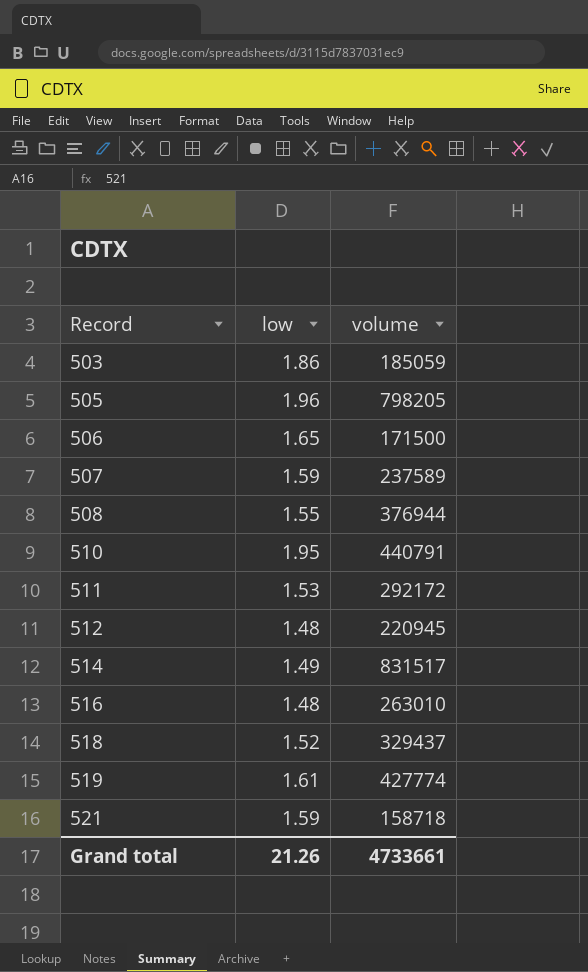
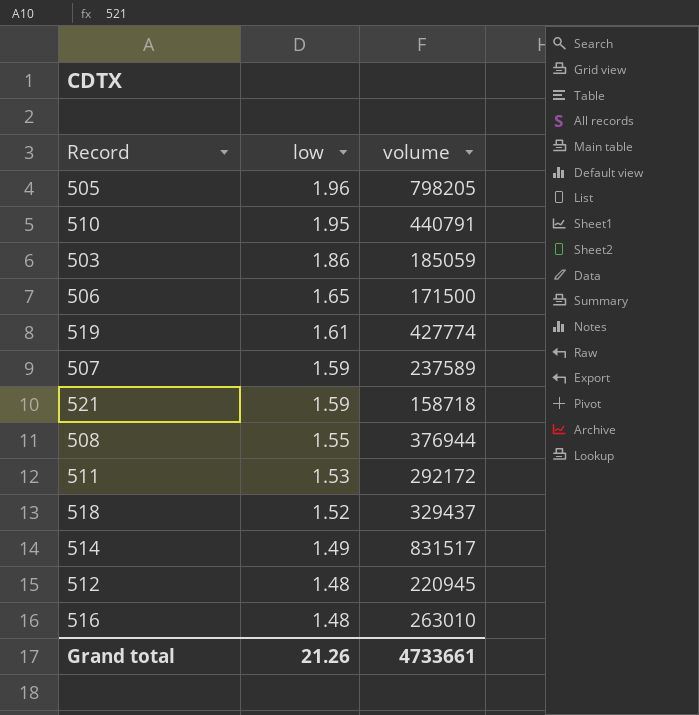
row order: Record ascending -> low descending

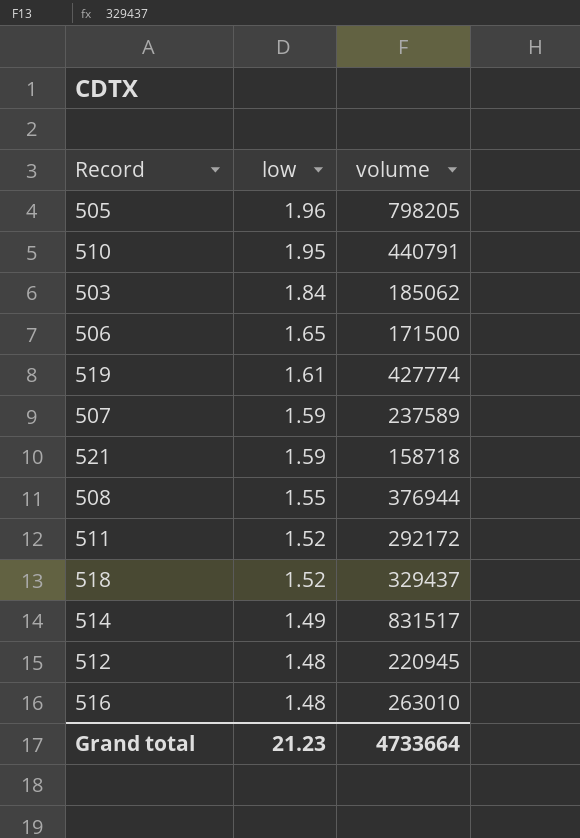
503 | low: 1.86 -> 1.84
503 | volume: 185059 -> 185062
511 | low: 1.53 -> 1.52
Grand total | low: 21.26 -> 21.23
Grand total | volume: 4733661 -> 4733664

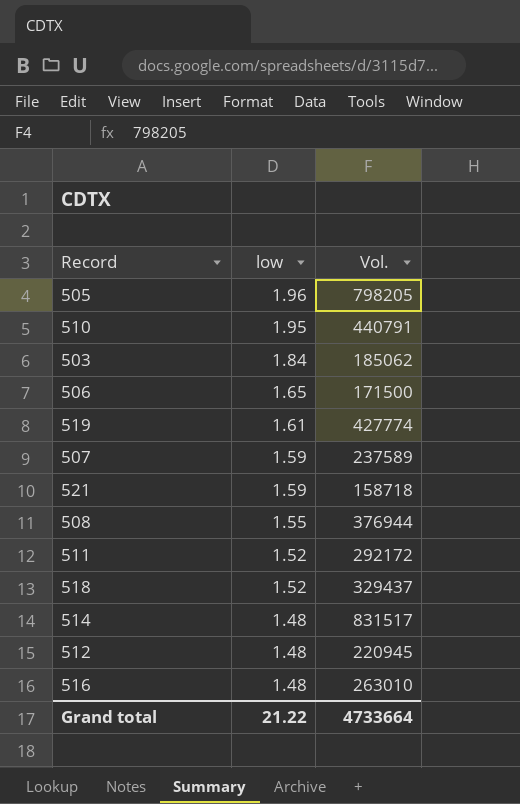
column name: volume -> Vol.
514 | low: 1.49 -> 1.48
Grand total | low: 21.23 -> 21.22

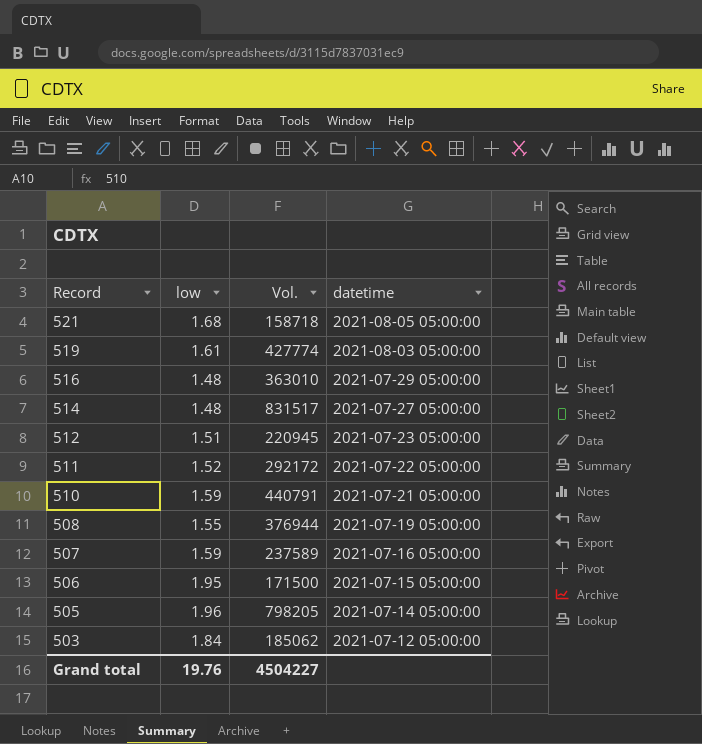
row order: low descending -> Record descending
column datetime | position: none -> 4
row 518: 1.52 | 329437 -> none
521 | low: 1.59 -> 1.68
516 | Vol.: 263010 -> 363010
512 | low: 1.48 -> 1.51
510 | low: 1.95 -> 1.59
506 | low: 1.65 -> 1.95
Grand total | low: 21.22 -> 19.76
Grand total | Vol.: 4733664 -> 4504227

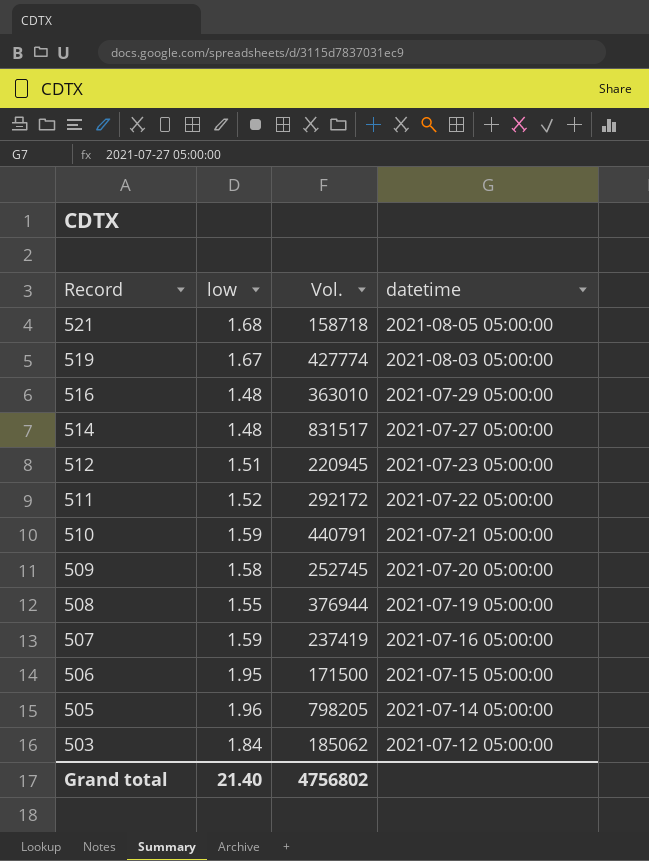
519 | low: 1.61 -> 1.67
row 509: none -> 1.58 | 252745 | 2021-07-20 05:00:00
507 | Vol.: 237589 -> 237419
Grand total | low: 19.76 -> 21.40
Grand total | Vol.: 4504227 -> 4756802

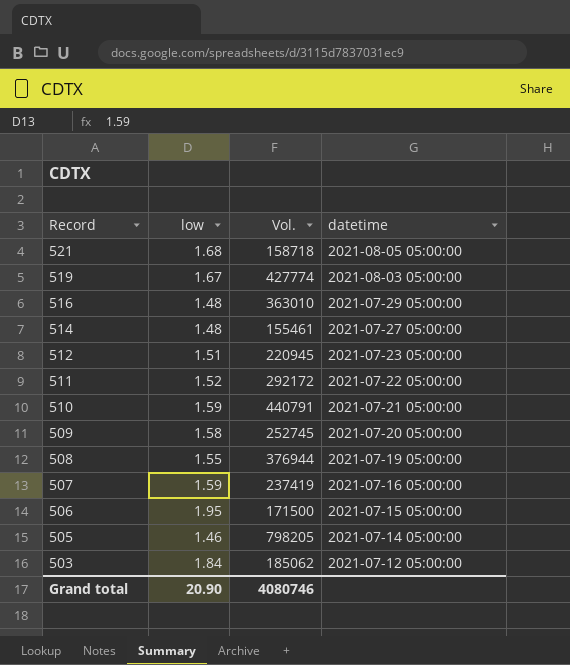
514 | Vol.: 831517 -> 155461
505 | low: 1.96 -> 1.46
Grand total | low: 21.40 -> 20.90
Grand total | Vol.: 4756802 -> 4080746

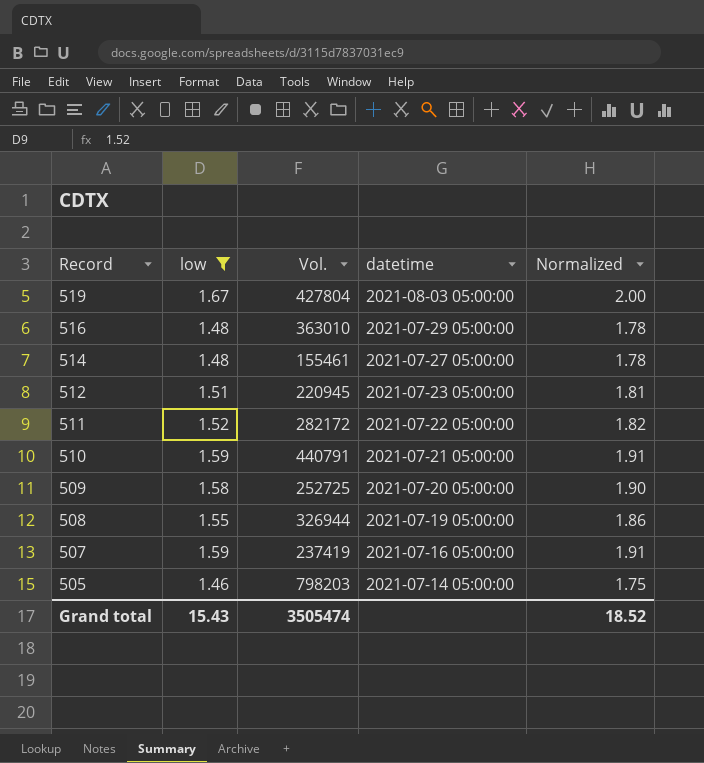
filter: none -> low <= 1.67
column Normalized | formula: none -> [low] * 1.2
519 | Vol.: 427774 -> 427804
511 | Vol.: 292172 -> 282172
509 | Vol.: 252745 -> 252725
508 | Vol.: 376944 -> 326944
505 | Vol.: 798205 -> 798203
Grand total | low: 20.90 -> 15.43
Grand total | Vol.: 4080746 -> 3505474

